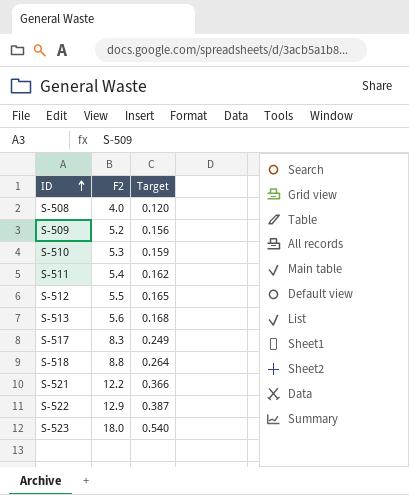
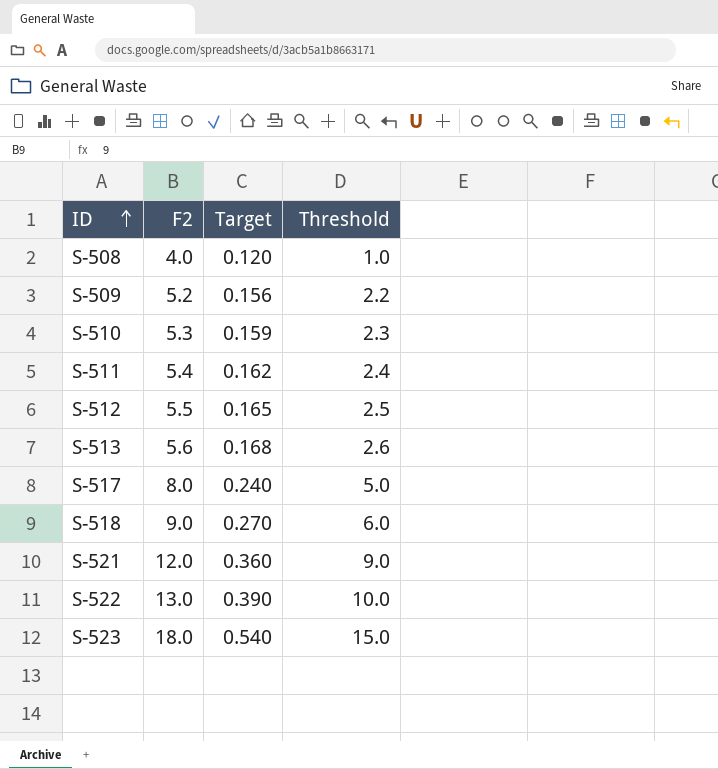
column Threshold | formula: none -> [F2] - 3
S-517 | F2: 8.3 -> 8.0
S-517 | Target: 0.249 -> 0.240
S-518 | F2: 8.8 -> 9.0
S-518 | Target: 0.264 -> 0.270
S-521 | F2: 12.2 -> 12.0
S-521 | Target: 0.366 -> 0.360
S-522 | F2: 12.9 -> 13.0
S-522 | Target: 0.387 -> 0.390

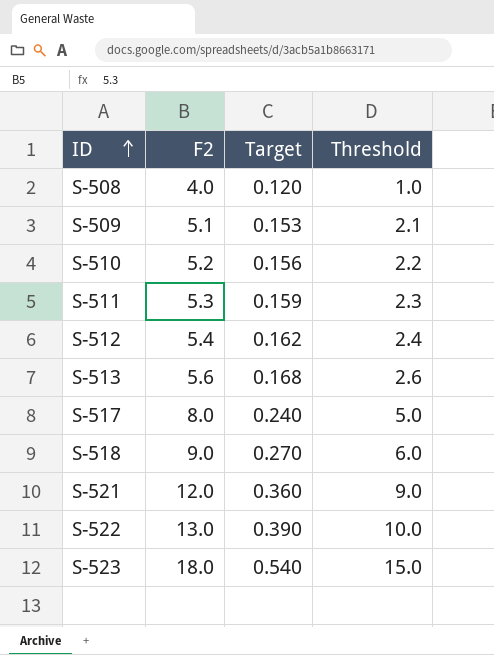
S-509 | F2: 5.2 -> 5.1
S-509 | Target: 0.156 -> 0.153
S-509 | Threshold: 2.2 -> 2.1
S-510 | F2: 5.3 -> 5.2
S-510 | Target: 0.159 -> 0.156
S-510 | Threshold: 2.3 -> 2.2
S-511 | F2: 5.4 -> 5.3
S-511 | Target: 0.162 -> 0.159
S-511 | Threshold: 2.4 -> 2.3
S-512 | F2: 5.5 -> 5.4
S-512 | Target: 0.165 -> 0.162
S-512 | Threshold: 2.5 -> 2.4

